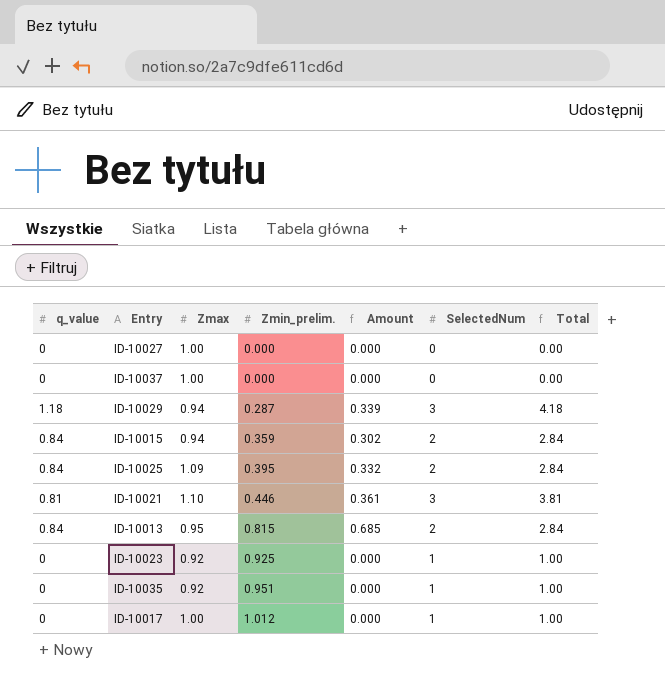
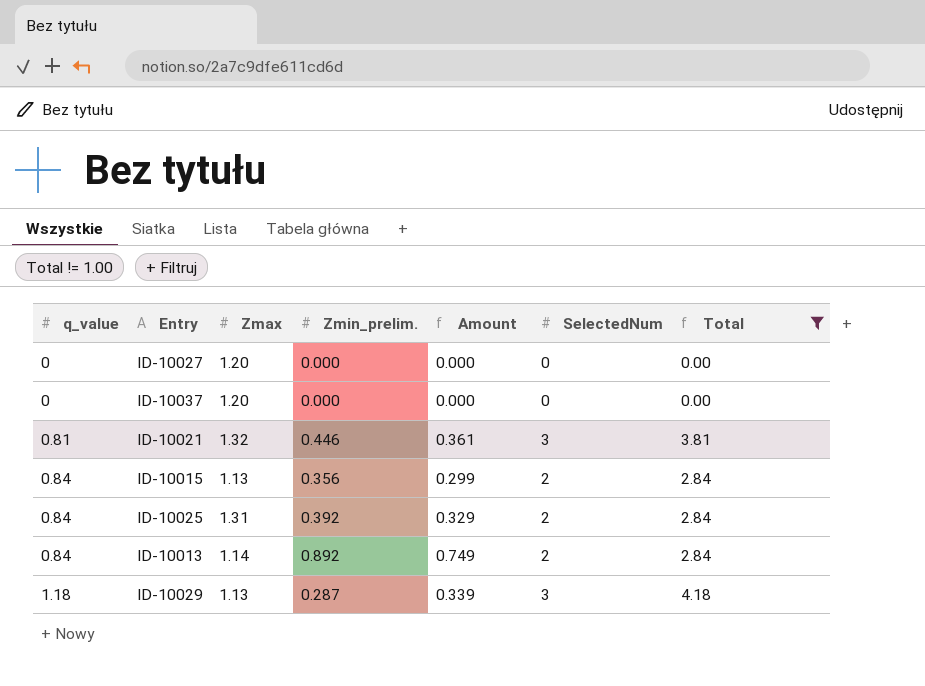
filter: none -> Total != 1.00
row order: Zmin_prelim. ascending -> q_value ascending
ID-10027 | Zmax: 1.00 -> 1.20
ID-10037 | Zmax: 1.00 -> 1.20
ID-10021 | Zmax: 1.10 -> 1.32
ID-10015 | Zmax: 0.94 -> 1.13
ID-10015 | Zmin_prelim.: 0.359 -> 0.356
ID-10015 | Amount: 0.302 -> 0.299
ID-10025 | Zmax: 1.09 -> 1.31
ID-10025 | Zmin_prelim.: 0.395 -> 0.392
ID-10025 | Amount: 0.332 -> 0.329
ID-10013 | Zmax: 0.95 -> 1.14
ID-10013 | Zmin_prelim.: 0.815 -> 0.892
ID-10013 | Amount: 0.685 -> 0.749
ID-10029 | Zmax: 0.94 -> 1.13

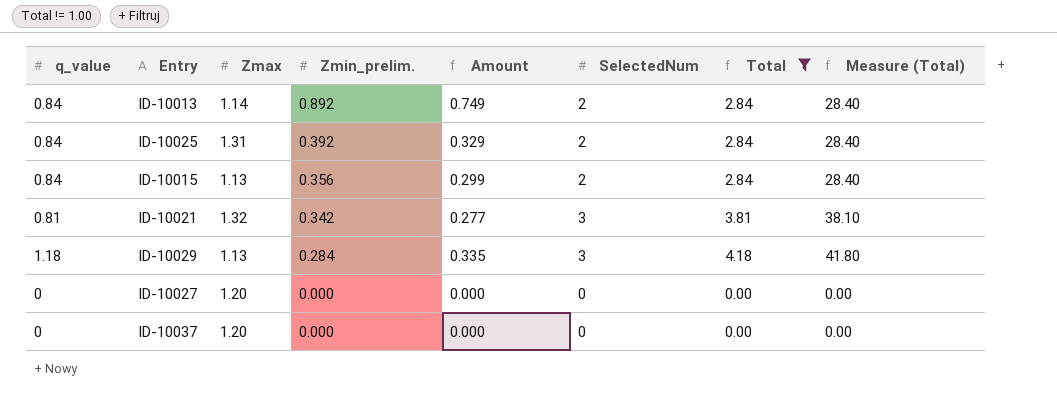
row order: q_value ascending -> Zmin_prelim. descending
column Measure (Total) | formula: none -> [Total] * 10
ID-10021 | Zmin_prelim.: 0.446 -> 0.342
ID-10021 | Amount: 0.361 -> 0.277
ID-10029 | Zmin_prelim.: 0.287 -> 0.284
ID-10029 | Amount: 0.339 -> 0.335

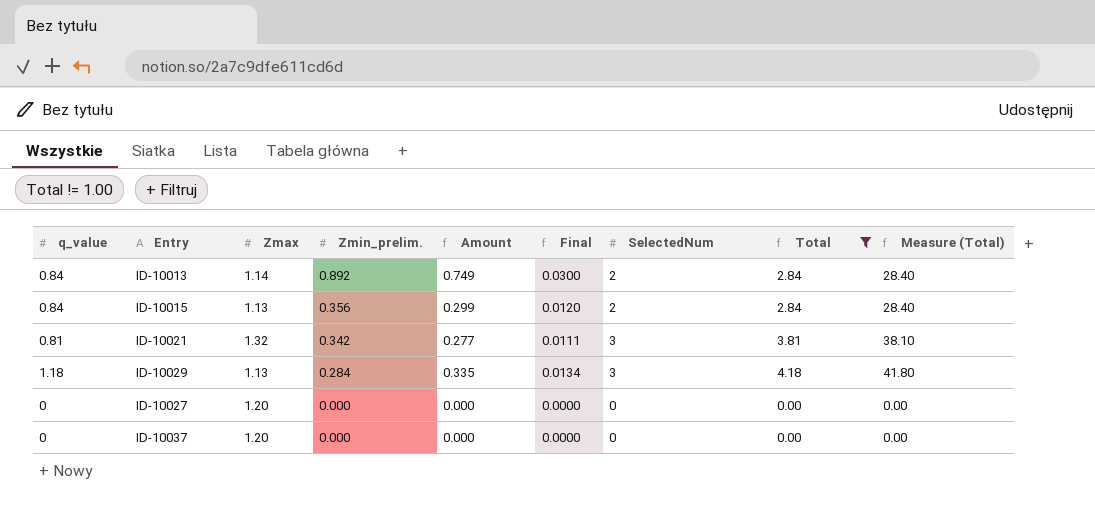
column Final | formula: none -> [Amount] * 0.04
row ID-10025: 0.84 | 1.31 | 0.392 | 0.329 | 2 | 2.84 | 28.40 -> none

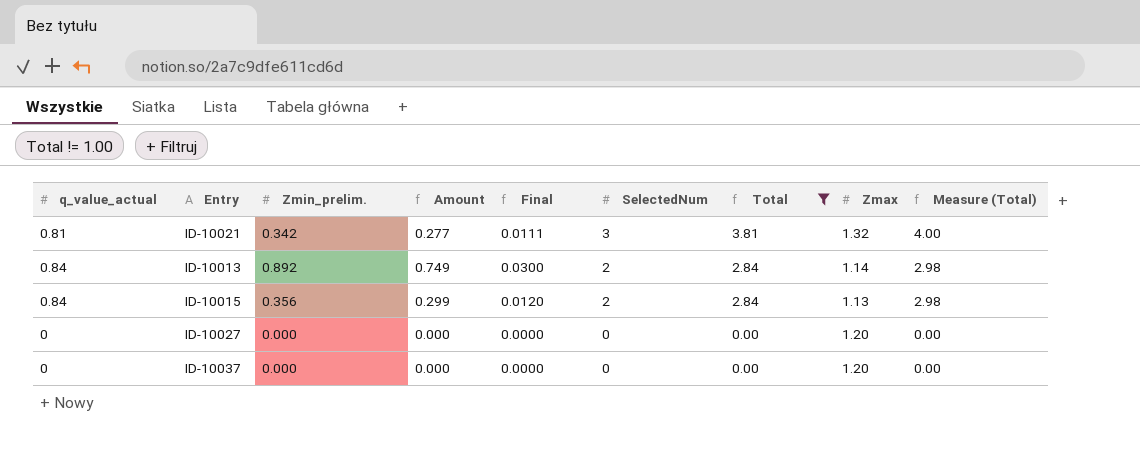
row order: Zmin_prelim. descending -> SelectedNum descending
column name: q_value -> q_value_actual
column Zmax | position: 3 -> 8
column Measure (Total) | formula: [Total] * 10 -> [Total] * 1.05
row ID-10029: 1.18 | 1.13 | 0.284 | 0.335 | 0.0134 | 3 | 4.18 | 41.80 -> none

